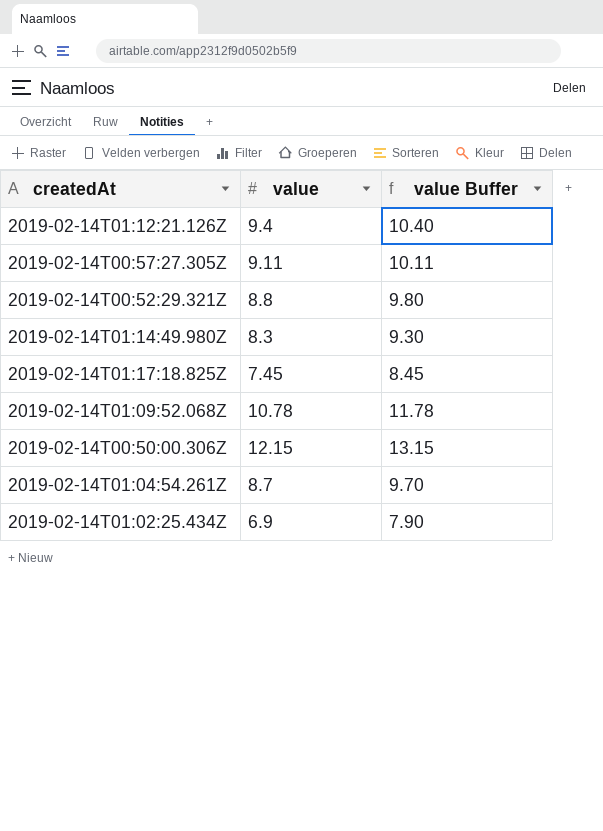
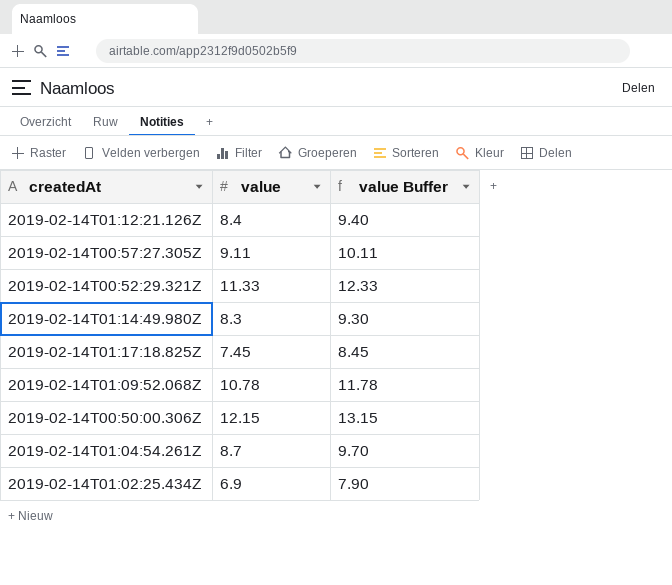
2019-02-14T01:12:21.126Z | value: 9.4 -> 8.4
2019-02-14T01:12:21.126Z | value Buffer: 10.40 -> 9.40
2019-02-14T00:52:29.321Z | value: 8.8 -> 11.33
2019-02-14T00:52:29.321Z | value Buffer: 9.80 -> 12.33

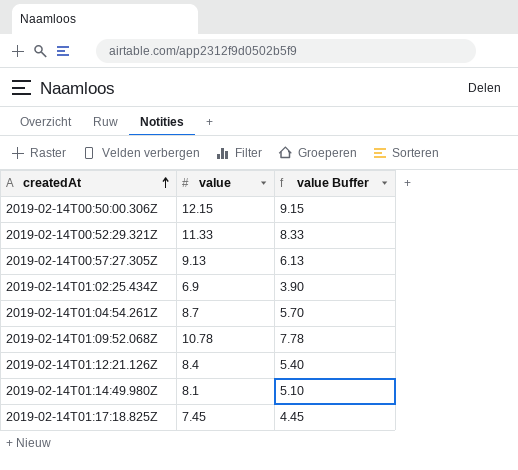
row order: none -> createdAt ascending
column value Buffer | formula: [value] + 1 -> [value] - 3
2019-02-14T00:57:27.305Z | value: 9.11 -> 9.13
2019-02-14T01:14:49.980Z | value: 8.3 -> 8.1

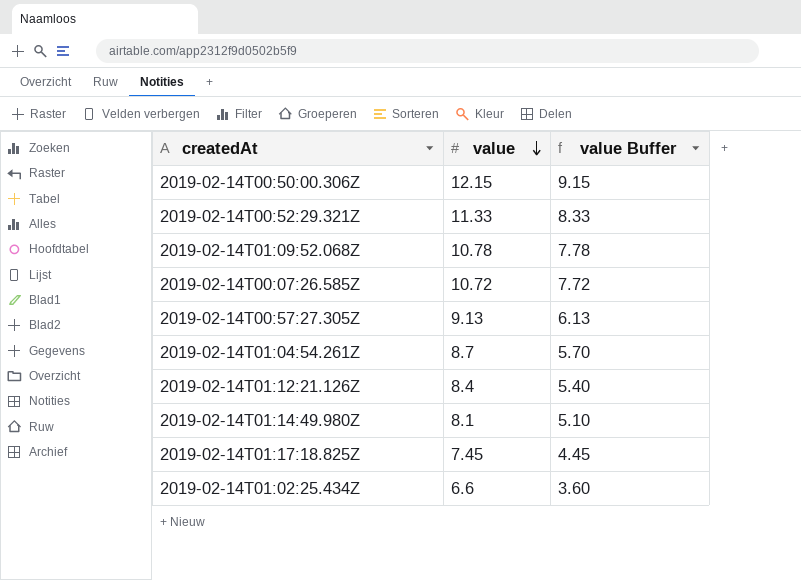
row order: createdAt ascending -> value descending
row 2019-02-14T00:07:26.585Z: none -> 10.72 | 7.72
2019-02-14T01:02:25.434Z | value: 6.9 -> 6.6
2019-02-14T01:02:25.434Z | value Buffer: 3.90 -> 3.60

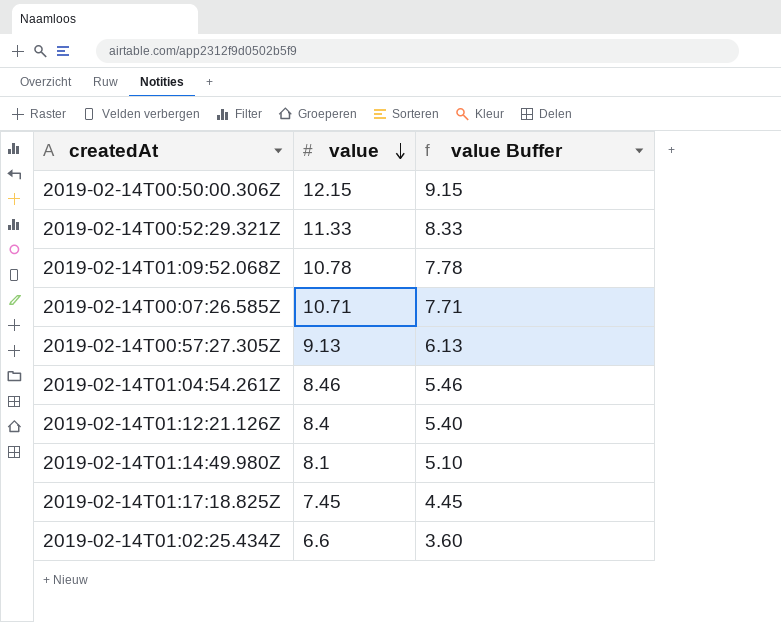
2019-02-14T00:07:26.585Z | value: 10.72 -> 10.71
2019-02-14T00:07:26.585Z | value Buffer: 7.72 -> 7.71
2019-02-14T01:04:54.261Z | value: 8.7 -> 8.46
2019-02-14T01:04:54.261Z | value Buffer: 5.70 -> 5.46

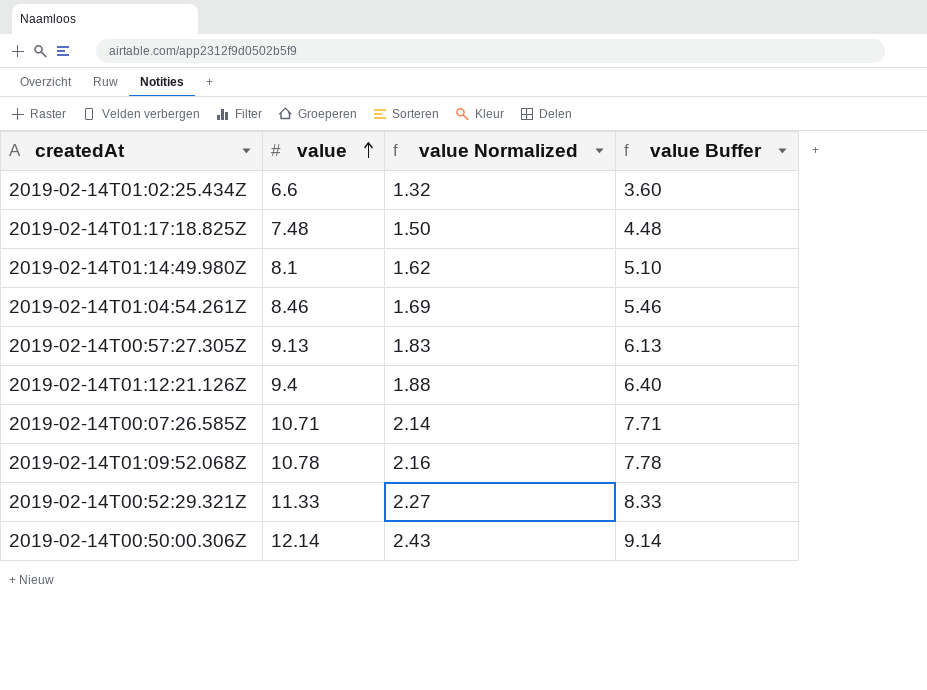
row order: value descending -> value ascending
column value Normalized | formula: none -> [value] * 0.2
2019-02-14T01:17:18.825Z | value: 7.45 -> 7.48
2019-02-14T01:17:18.825Z | value Buffer: 4.45 -> 4.48
2019-02-14T01:12:21.126Z | value: 8.4 -> 9.4
2019-02-14T01:12:21.126Z | value Buffer: 5.40 -> 6.40
2019-02-14T00:50:00.306Z | value: 12.15 -> 12.14
2019-02-14T00:50:00.306Z | value Buffer: 9.15 -> 9.14

